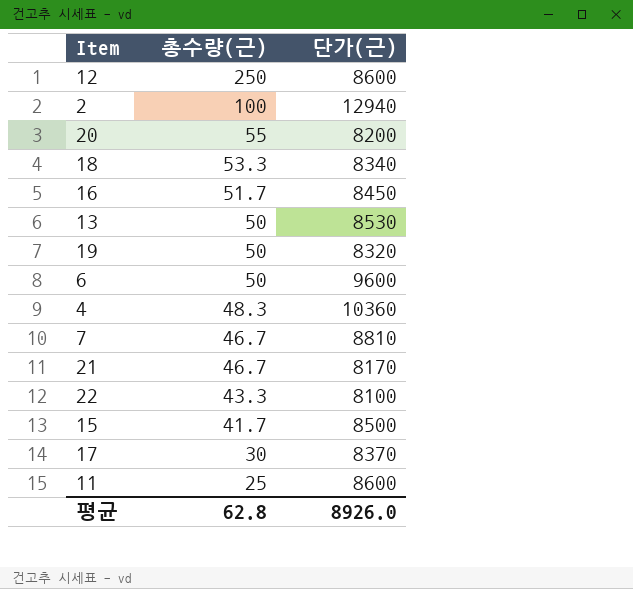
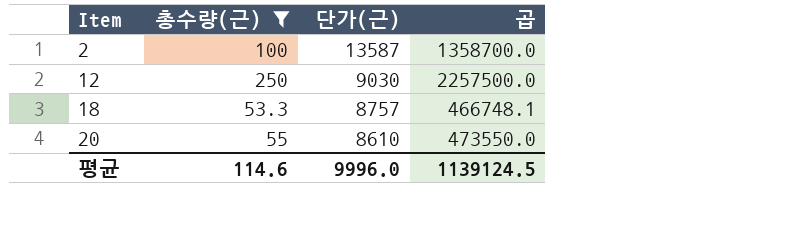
filter: none -> 총수량(근) >= 53.3
row order: 총수량(근) descending -> Item ascending
column 곱 | formula: none -> [총수량(근)] * [단가(근)]
2 | 단가(근): 12940 -> 13587
12 | 단가(근): 8600 -> 9030
18 | 단가(근): 8340 -> 8757
20 | 단가(근): 8200 -> 8610
평균 | 총수량(근): 62.8 -> 114.6
평균 | 단가(근): 8926.0 -> 9996.0

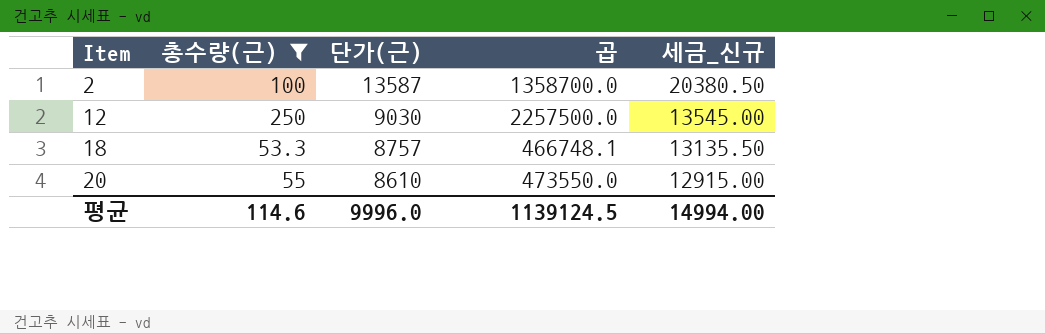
column 세금_신규 | formula: none -> [단가(근)] * 1.5

